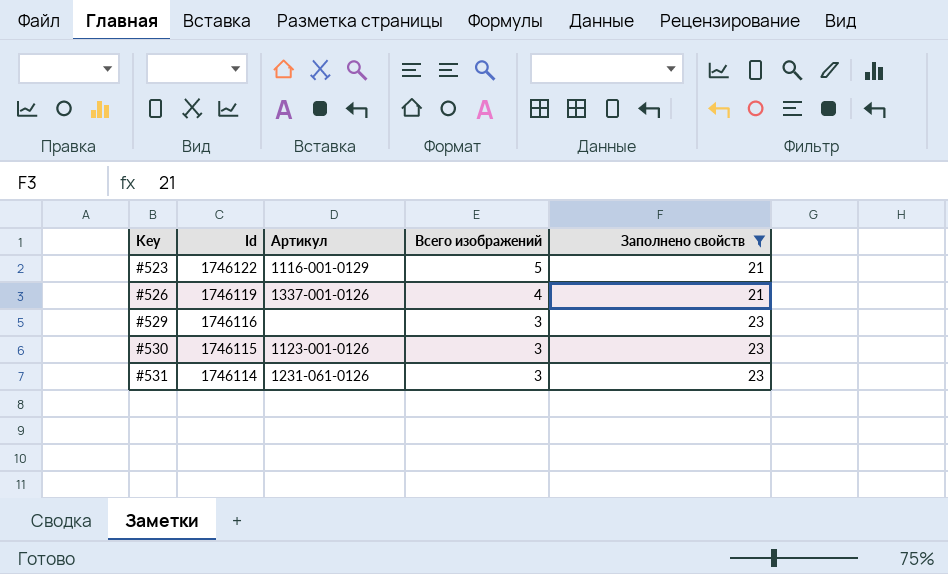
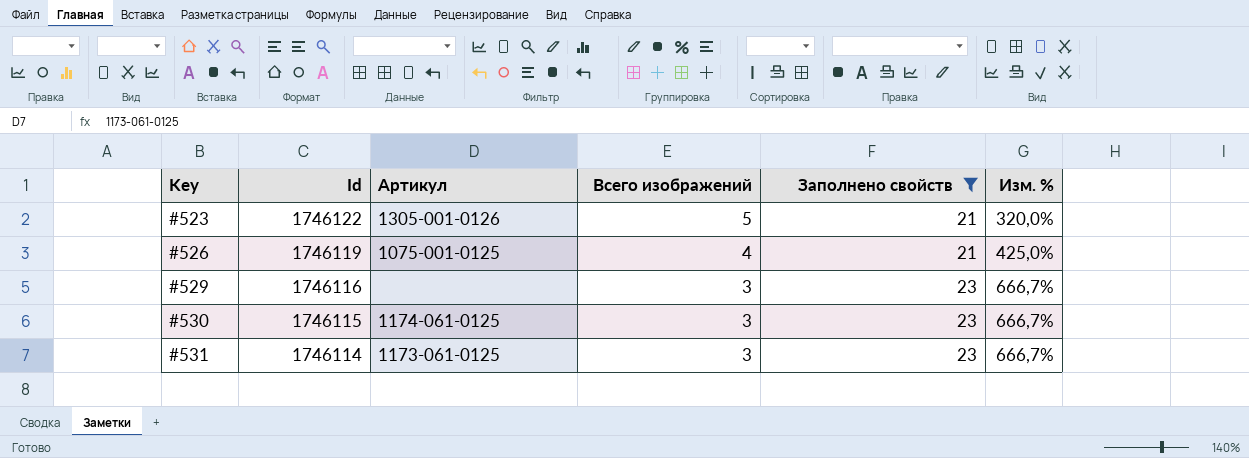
column Изм. % | formula: none -> ([Заполнено свойств] - [Всего изображений]) / [Всего изображений]
#523 | Артикул: 1116-001-0129 -> 1305-001-0126
#526 | Артикул: 1337-001-0126 -> 1075-001-0125
#530 | Артикул: 1123-001-0126 -> 1174-061-0125
#531 | Артикул: 1231-061-0126 -> 1173-061-0125

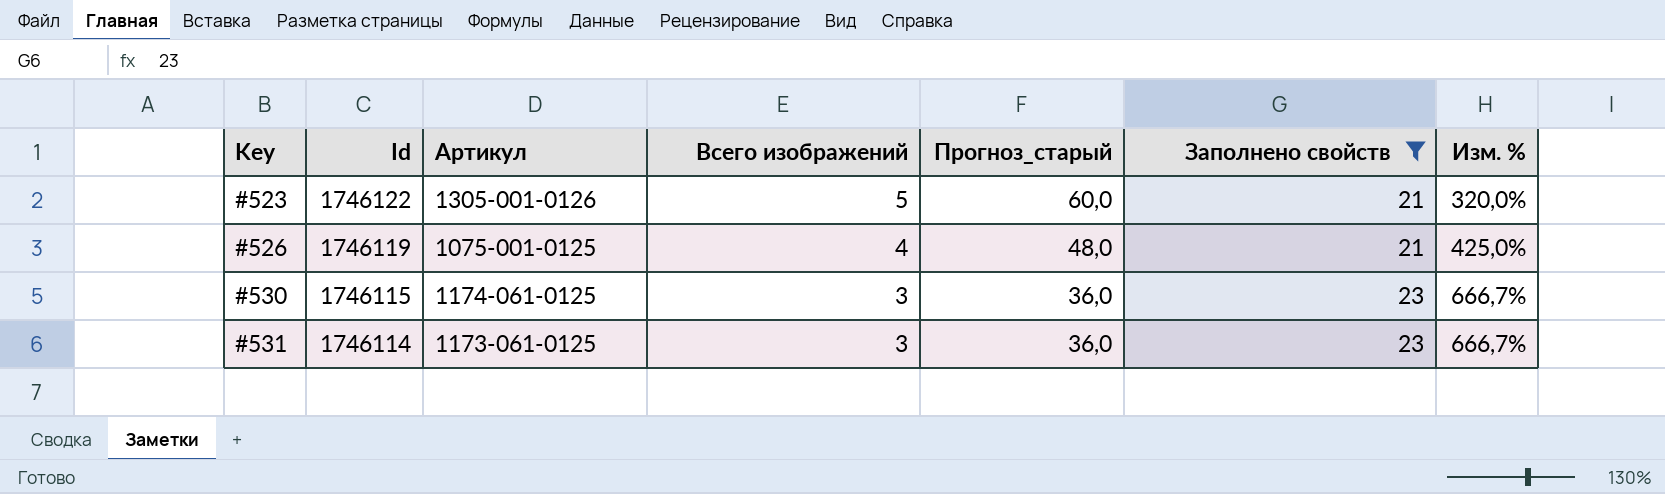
column Прогноз_старый | formula: none -> [Всего изображений] * 12
row #529: 1746116 | none | 3 | 23 | 666,7% -> none

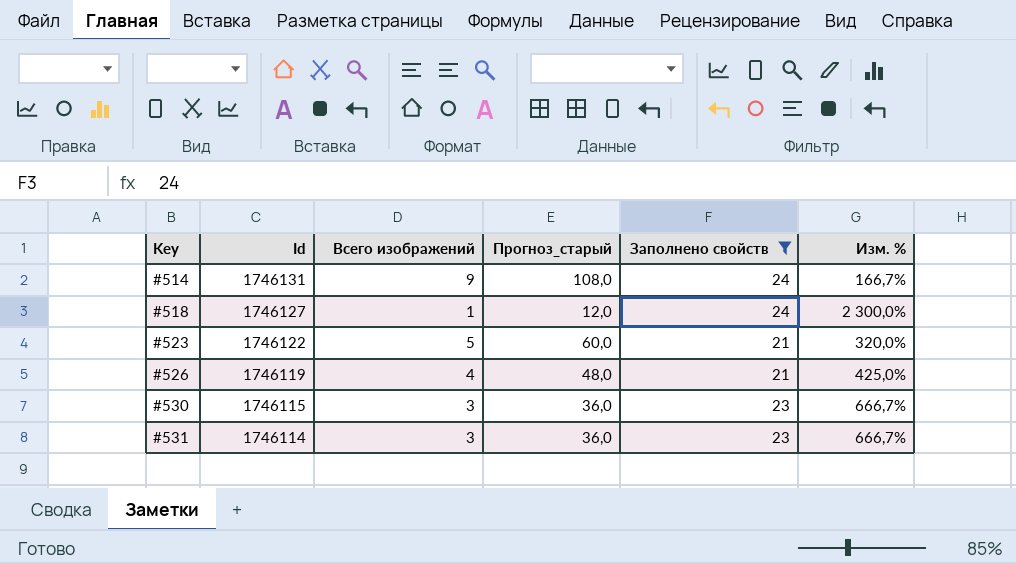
column Артикул | position: 3 -> none
row #514: none -> 1746131 | 9 | 108,0 | 24 | 166,7%
row #518: none -> 1746127 | 1 | 12,0 | 24 | 2 300,0%

